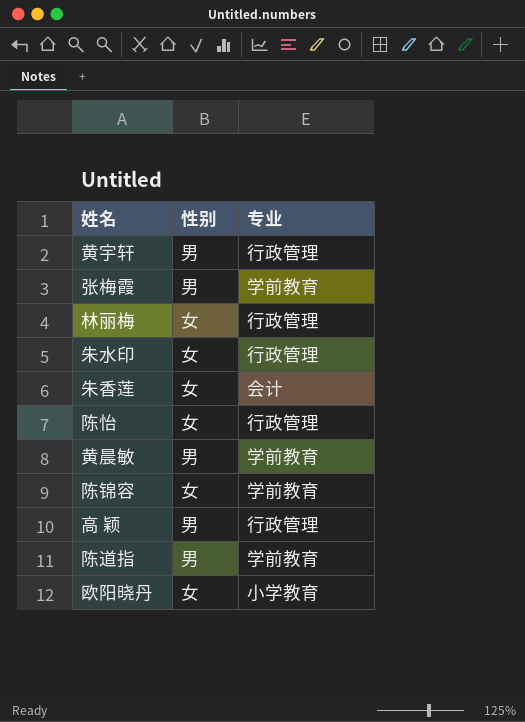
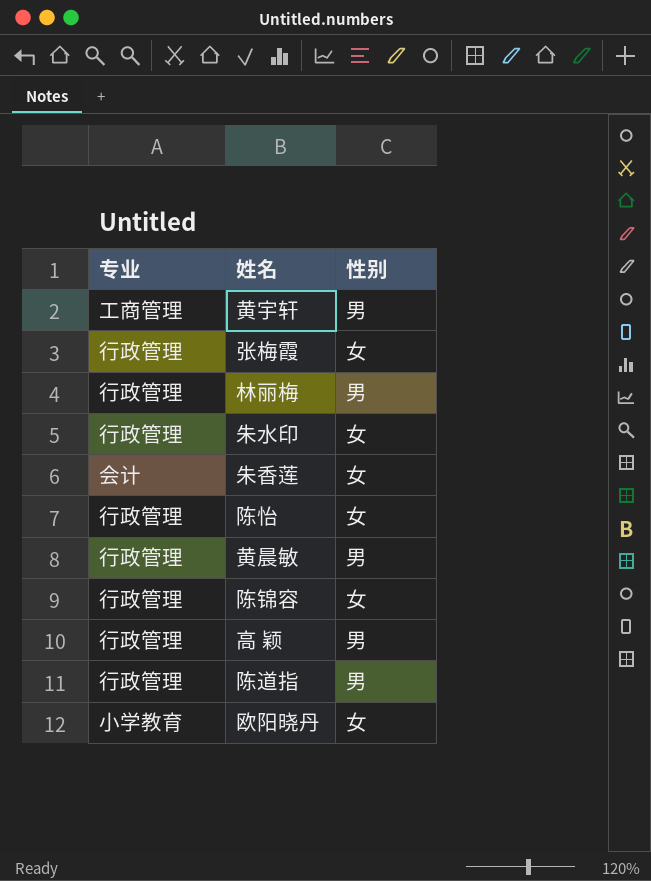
column 专业 | position: 3 -> 1
黄宇轩 | 专业: 行政管理 -> 工商管理
张梅霞 | 专业: 学前教育 -> 行政管理
张梅霞 | 性别: 男 -> 女
林丽梅 | 性别: 女 -> 男
黄晨敏 | 专业: 学前教育 -> 行政管理
陈锦容 | 专业: 学前教育 -> 行政管理
陈道指 | 专业: 学前教育 -> 行政管理

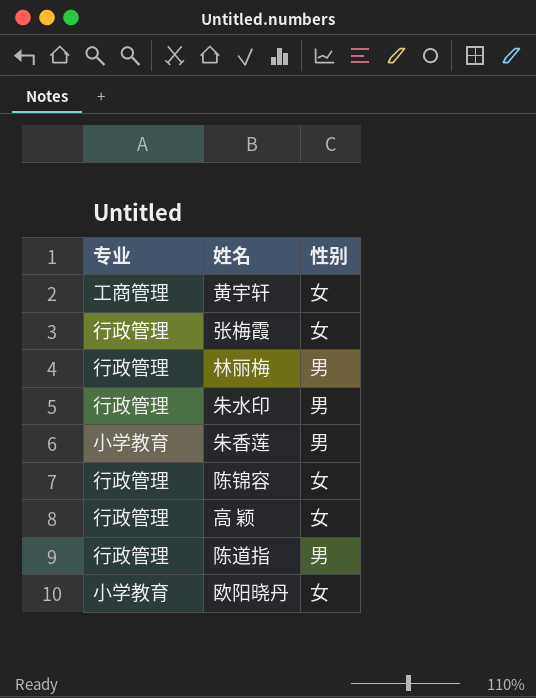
row 陈怡: 行政管理 | 女 -> none
row 黄晨敏: 行政管理 | 男 -> none
黄宇轩 | 性别: 男 -> 女
朱水印 | 性别: 女 -> 男
朱香莲 | 专业: 会计 -> 小学教育
朱香莲 | 性别: 女 -> 男
高 颖 | 性别: 男 -> 女

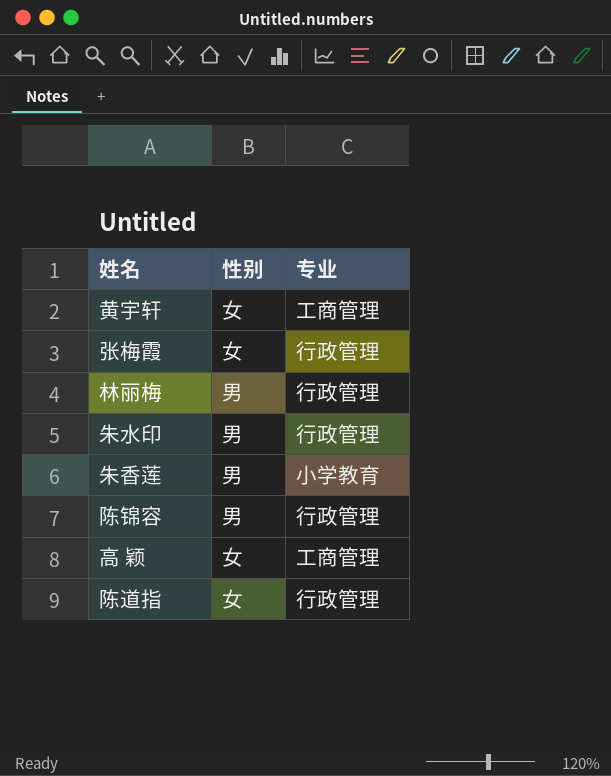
column 专业 | position: 1 -> 3
row 欧阳晓丹: 小学教育 | 女 -> none
陈锦容 | 性别: 女 -> 男
高 颖 | 专业: 行政管理 -> 工商管理
陈道指 | 性别: 男 -> 女

